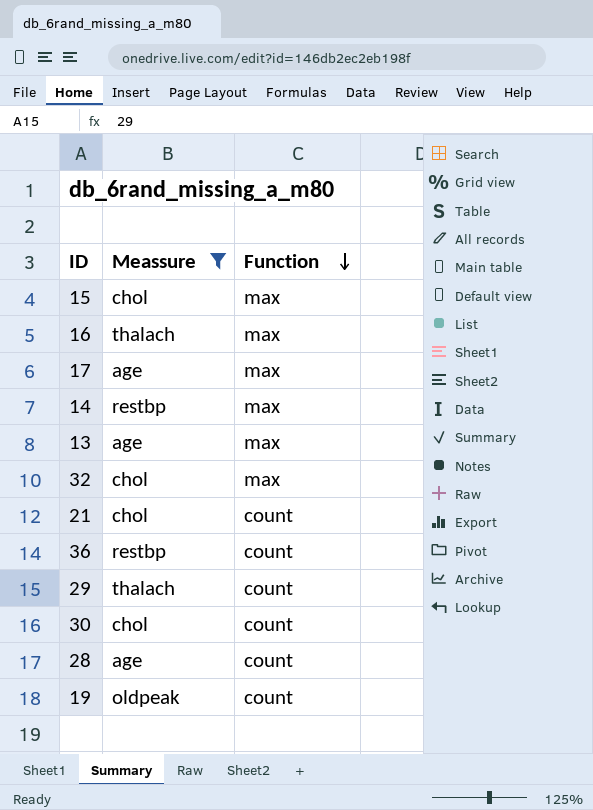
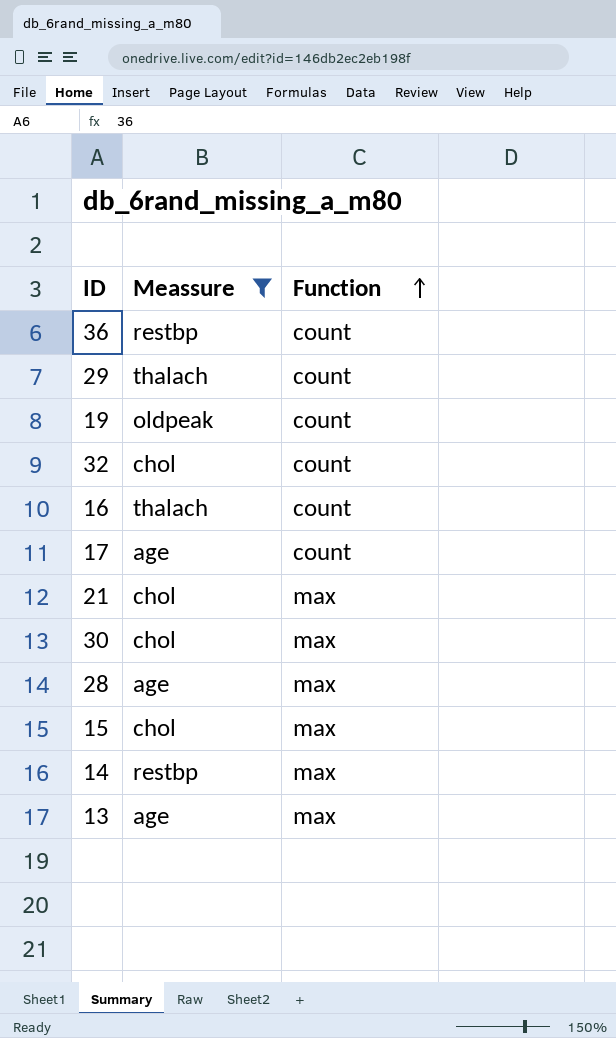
row order: Function descending -> Function ascending
32 | Function: max -> count
16 | Function: max -> count
17 | Function: max -> count
21 | Function: count -> max
30 | Function: count -> max
28 | Function: count -> max

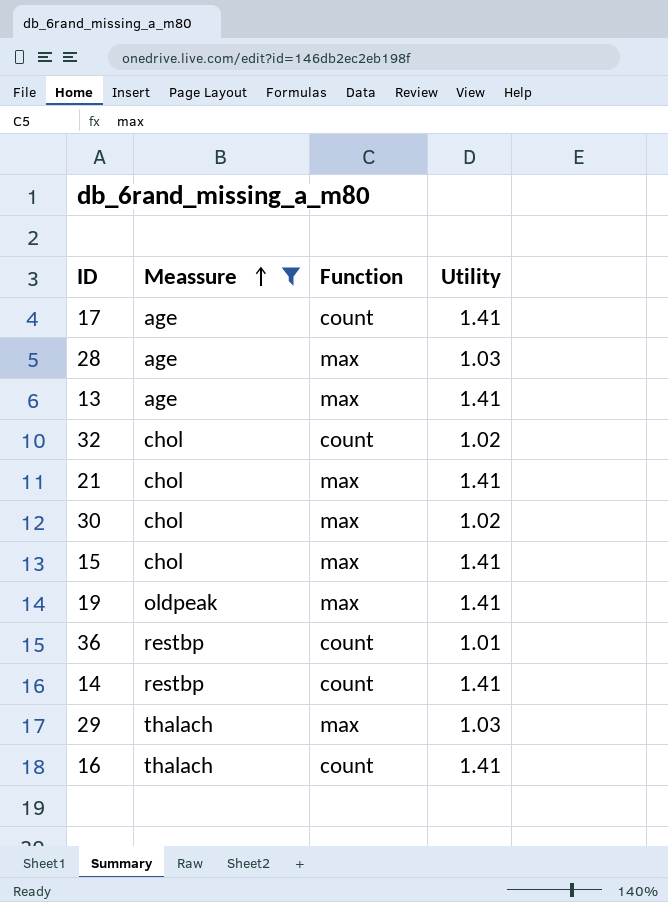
row order: Function ascending -> Meassure ascending
column Utility | position: none -> 4
19 | Function: count -> max
14 | Function: max -> count
29 | Function: count -> max

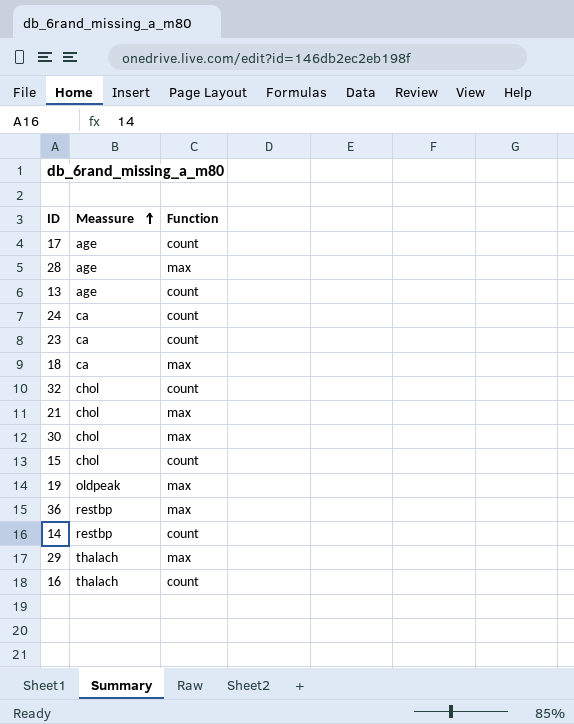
filter: Meassure != ca -> none
column Utility | position: 4 -> none
13 | Function: max -> count
15 | Function: max -> count
36 | Function: count -> max

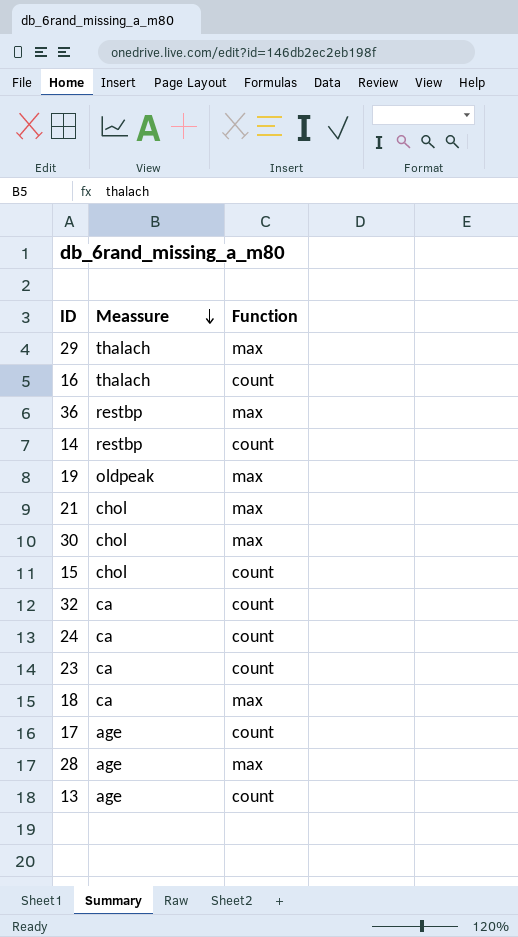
row order: Meassure ascending -> Meassure descending
32 | Meassure: chol -> ca

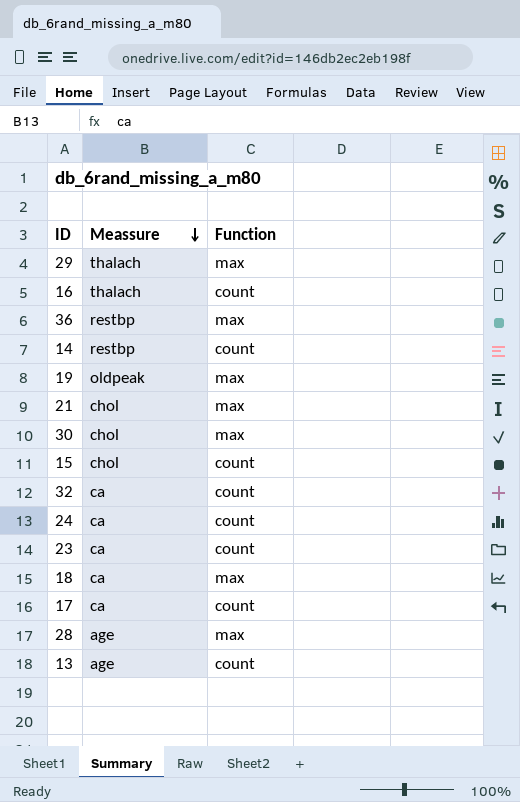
17 | Meassure: age -> ca

